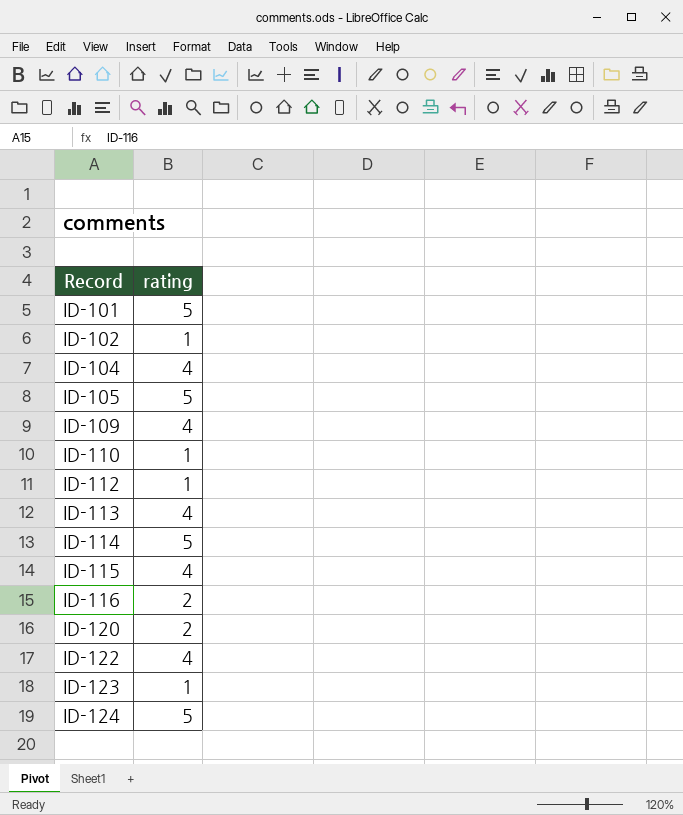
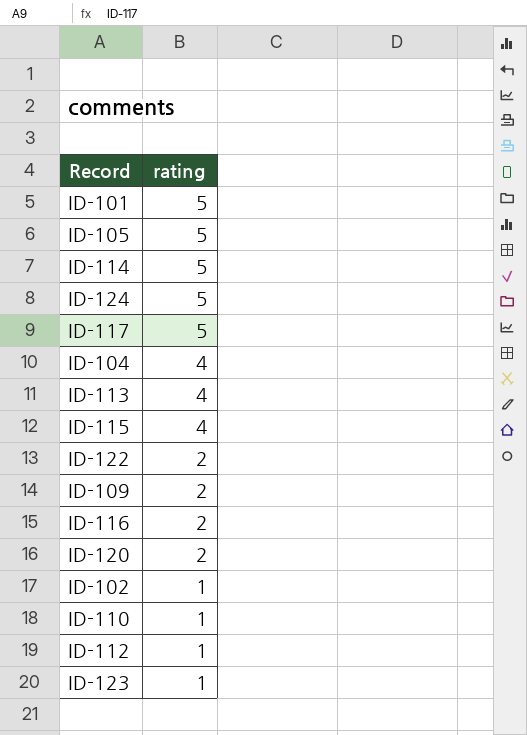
row order: Record ascending -> rating descending
row ID-117: none -> 5
ID-122 | rating: 4 -> 2
ID-109 | rating: 4 -> 2

